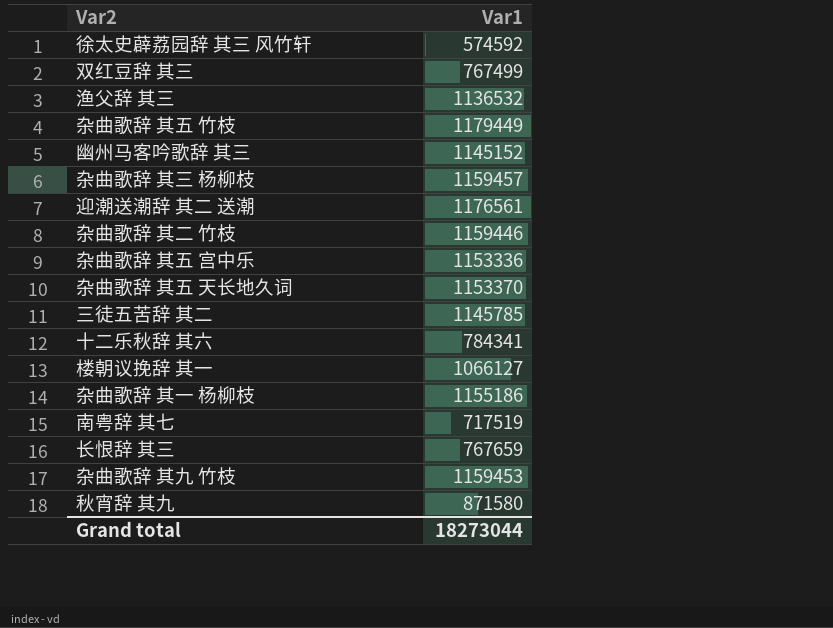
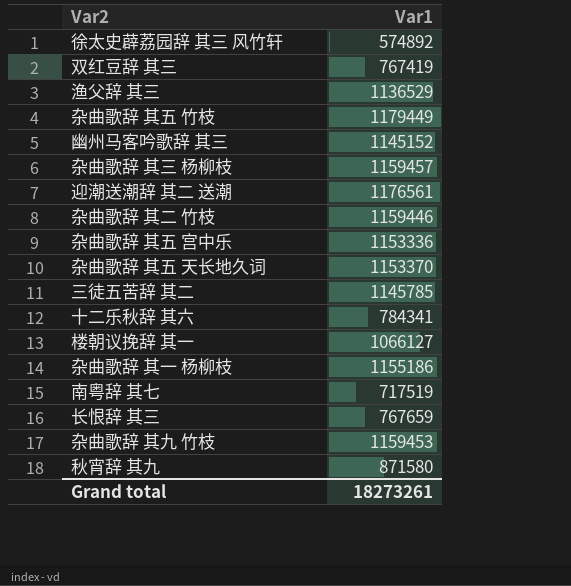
徐太史薜荔园辞 其三 风竹轩 | Var1: 574592 -> 574892
双红豆辞 其三 | Var1: 767499 -> 767419
渔父辞 其三 | Var1: 1136532 -> 1136529
Grand total | Var1: 18273044 -> 18273261

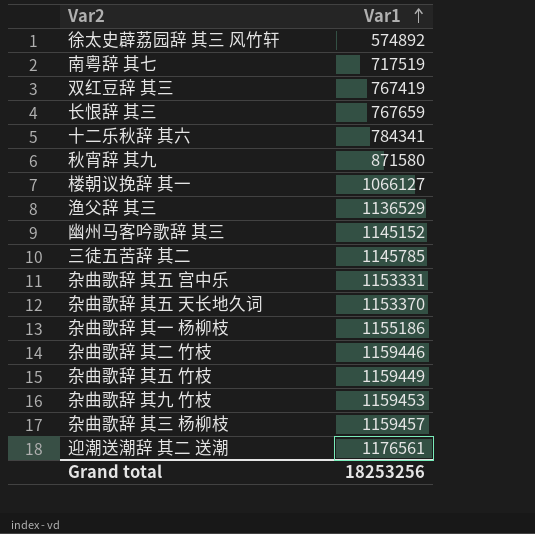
row order: none -> Var1 ascending
杂曲歌辞 其五 宫中乐 | Var1: 1153336 -> 1153331
杂曲歌辞 其五 竹枝 | Var1: 1179449 -> 1159449
Grand total | Var1: 18273261 -> 18253256

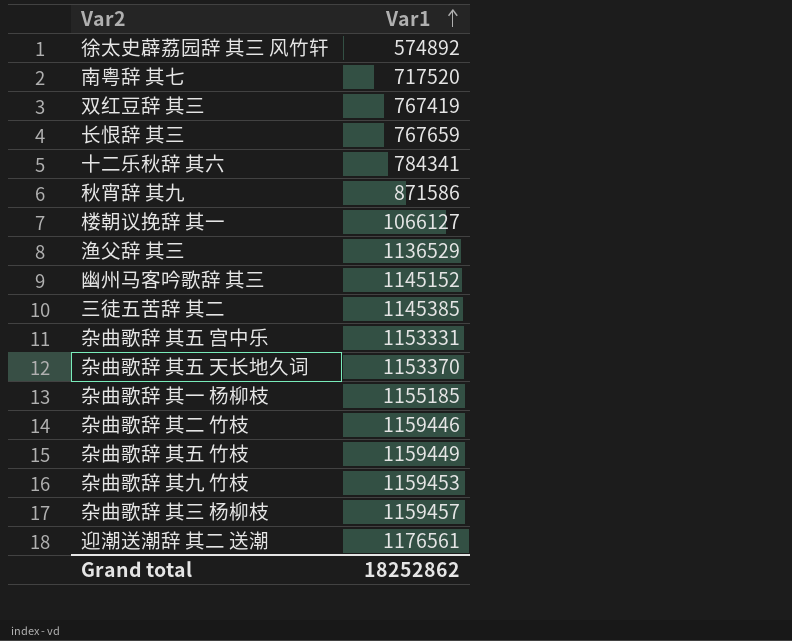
南粤辞 其七 | Var1: 717519 -> 717520
秋宵辞 其九 | Var1: 871580 -> 871586
三徒五苦辞 其二 | Var1: 1145785 -> 1145385
杂曲歌辞 其一 杨柳枝 | Var1: 1155186 -> 1155185
Grand total | Var1: 18253256 -> 18252862

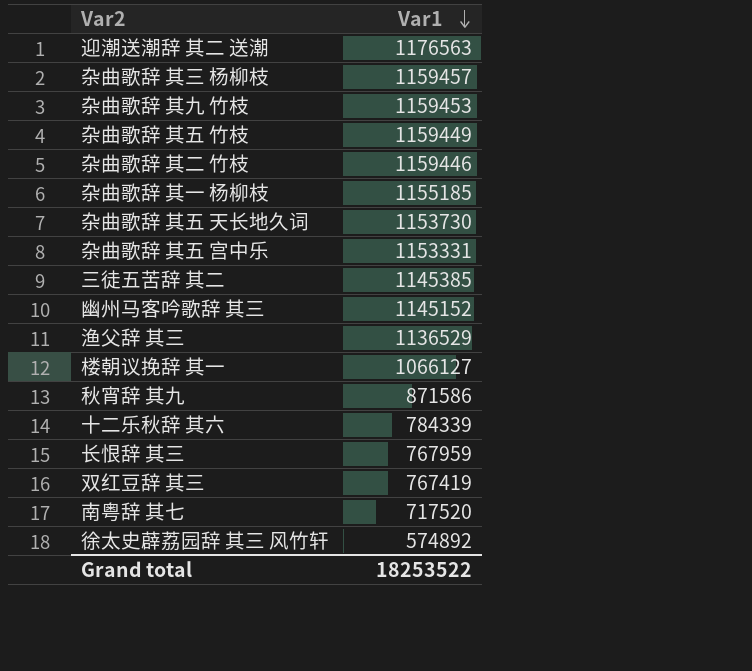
row order: Var1 ascending -> Var1 descending
迎潮送潮辞 其二 送潮 | Var1: 1176561 -> 1176563
杂曲歌辞 其五 天长地久词 | Var1: 1153370 -> 1153730
十二乐秋辞 其六 | Var1: 784341 -> 784339
长恨辞 其三 | Var1: 767659 -> 767959
Grand total | Var1: 18252862 -> 18253522

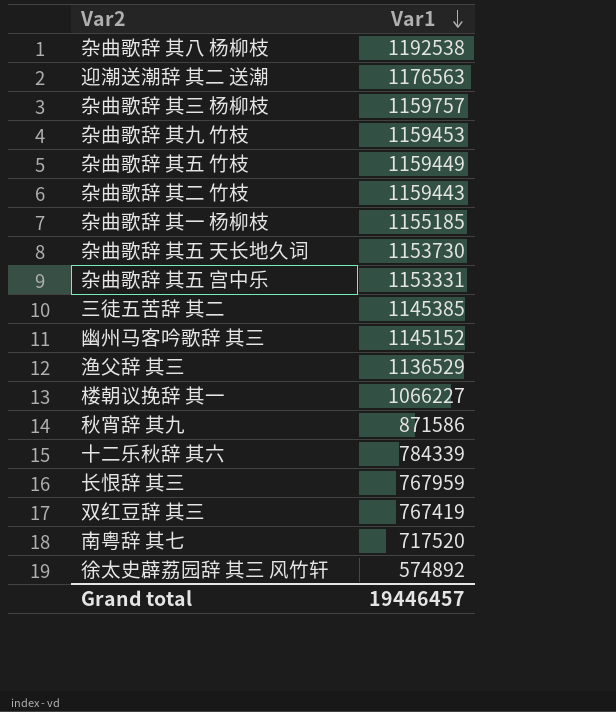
row 杂曲歌辞 其八 杨柳枝: none -> 1192538
杂曲歌辞 其三 杨柳枝 | Var1: 1159457 -> 1159757
杂曲歌辞 其二 竹枝 | Var1: 1159446 -> 1159443
楼朝议挽辞 其一 | Var1: 1066127 -> 1066227
Grand total | Var1: 18253522 -> 19446457

